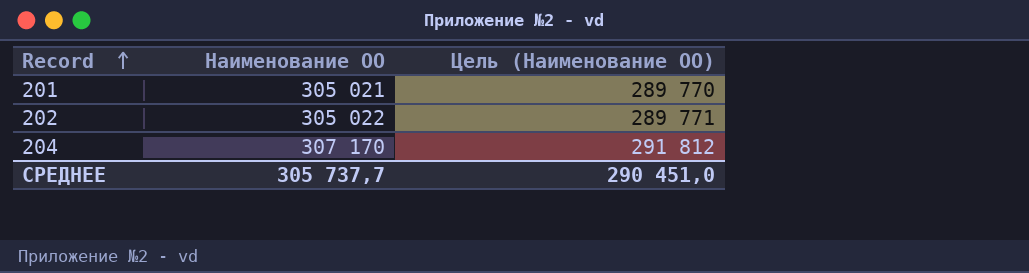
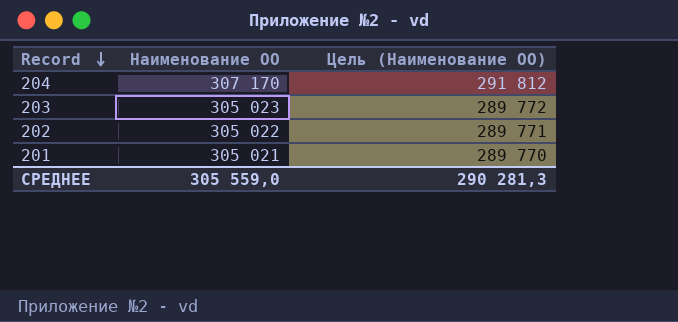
row order: Record ascending -> Record descending
row 203: none -> 305 023 | 289 772
СРЕДНЕЕ | Наименование ОО: 305 737,7 -> 305 559,0
СРЕДНЕЕ | Цель (Наименование ОО): 290 451,0 -> 290 281,3

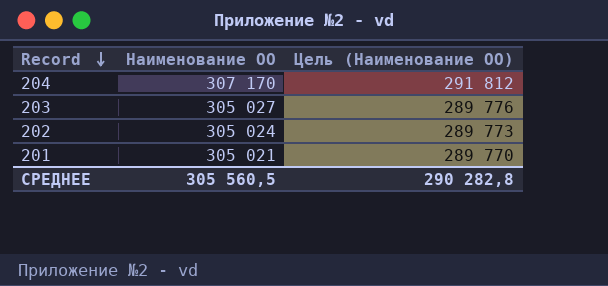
203 | Наименование ОО: 305 023 -> 305 027
203 | Цель (Наименование ОО): 289 772 -> 289 776
202 | Наименование ОО: 305 022 -> 305 024
202 | Цель (Наименование ОО): 289 771 -> 289 773
СРЕДНЕЕ | Наименование ОО: 305 559,0 -> 305 560,5
СРЕДНЕЕ | Цель (Наименование ОО): 290 281,3 -> 290 282,8

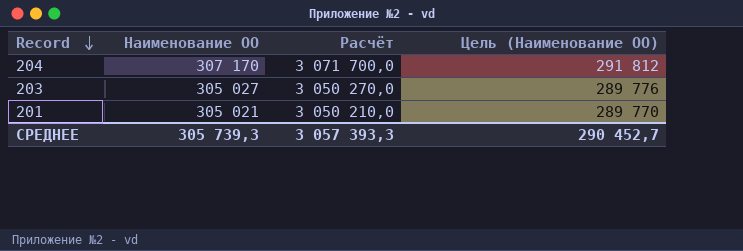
column Расчёт | formula: none -> [Наименование ОО] * 10
row 202: 305 024 | 289 773 -> none
СРЕДНЕЕ | Наименование ОО: 305 560,5 -> 305 739,3
СРЕДНЕЕ | Цель (Наименование ОО): 290 282,8 -> 290 452,7

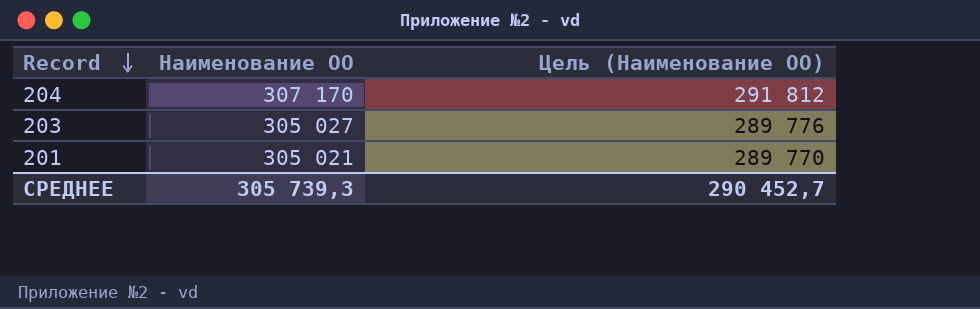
column Расчёт | formula: [Наименование ОО] * 10 -> none

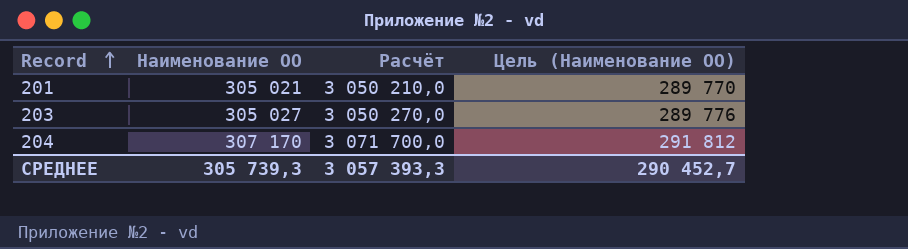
row order: Record descending -> Record ascending
column Расчёт | formula: none -> [Наименование ОО] * 10

